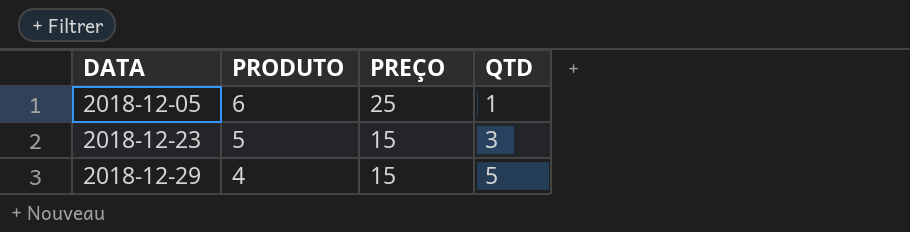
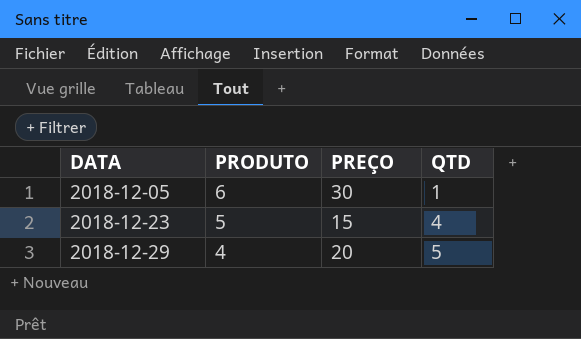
2018-12-05 | PREÇO: 25 -> 30
2018-12-23 | QTD: 3 -> 4
2018-12-29 | PREÇO: 15 -> 20

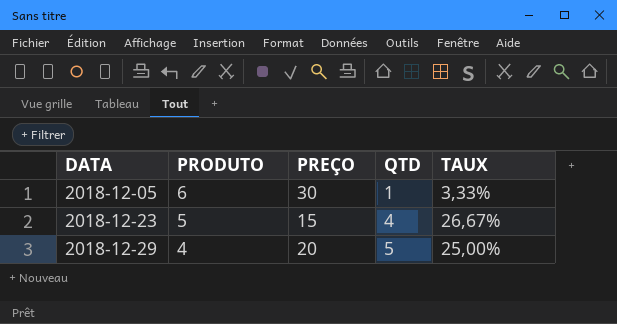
column TAUX | formula: none -> [QTD] / [PREÇO]

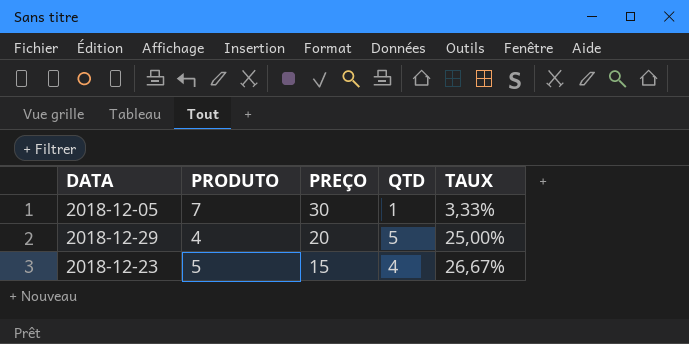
row order: DATA ascending -> PREÇO descending
2018-12-05 | PRODUTO: 6 -> 7

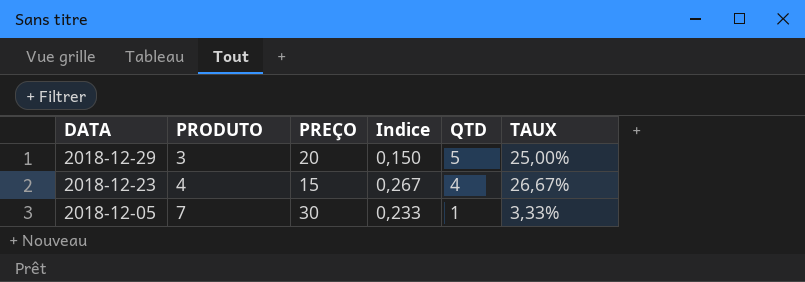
row order: PREÇO descending -> DATA descending
column Indice | formula: none -> [PRODUTO] / [PREÇO]
2018-12-29 | PRODUTO: 4 -> 3
2018-12-23 | PRODUTO: 5 -> 4

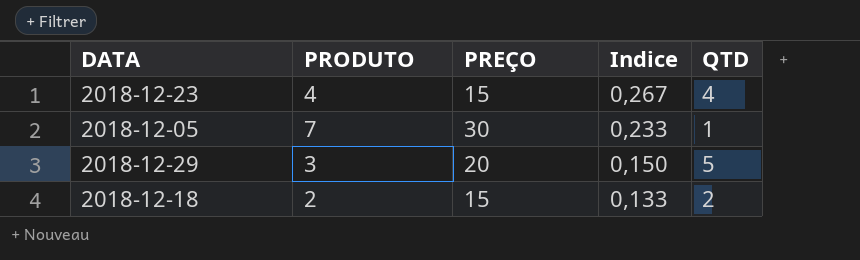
row order: DATA descending -> Indice descending
column TAUX | formula: [QTD] / [PREÇO] -> none
row 2018-12-18: none -> 2 | 15 | 0,133 | 2

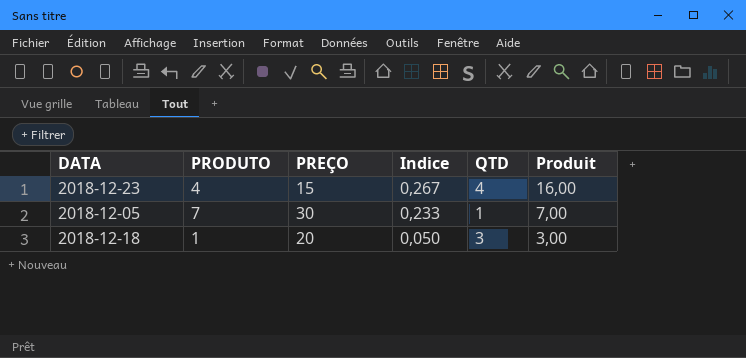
column Produit | formula: none -> [PRODUTO] * [QTD]
row 2018-12-29: 3 | 20 | 0,150 | 5 -> none
2018-12-18 | PRODUTO: 2 -> 1
2018-12-18 | PREÇO: 15 -> 20
2018-12-18 | Indice: 0,133 -> 0,050
2018-12-18 | QTD: 2 -> 3

